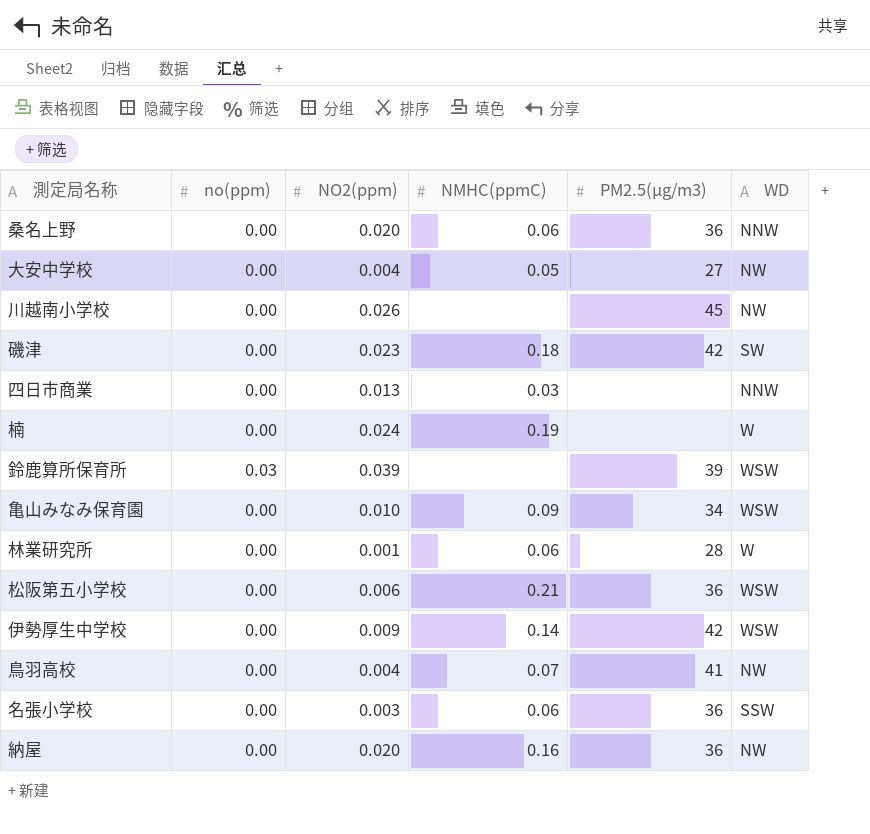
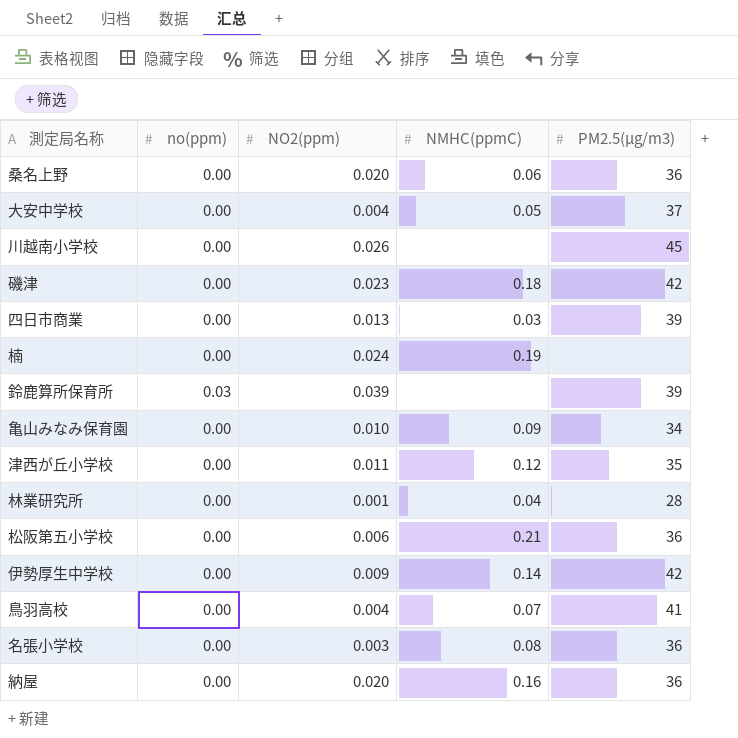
column WD | position: 6 -> none
大安中学校 | PM2.5(μg/m3): 27 -> 37
四日市商業 | PM2.5(μg/m3): none -> 39
row 津西が丘小学校: none -> 0.00 | 0.011 | 0.12 | 35
林業研究所 | NMHC(ppmC): 0.06 -> 0.04
名張小学校 | NMHC(ppmC): 0.06 -> 0.08

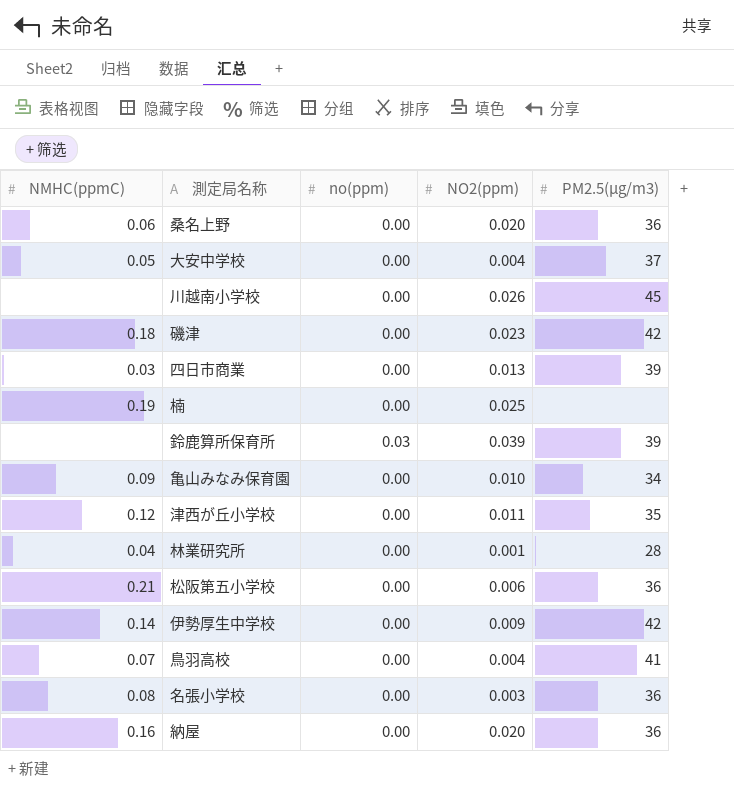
column NMHC(ppmC) | position: 4 -> 1
楠 | NO2(ppm): 0.024 -> 0.025

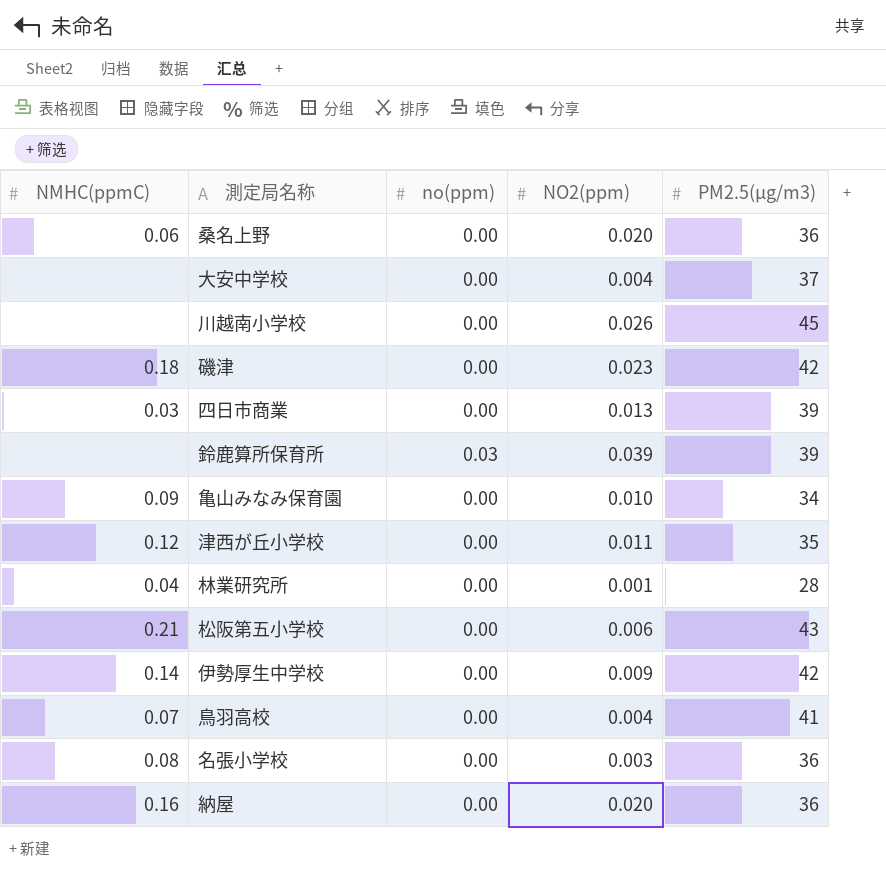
row 楠: 0.19 | 0.00 | 0.025 | none -> none
大安中学校 | NMHC(ppmC): 0.05 -> none
松阪第五小学校 | PM2.5(μg/m3): 36 -> 43

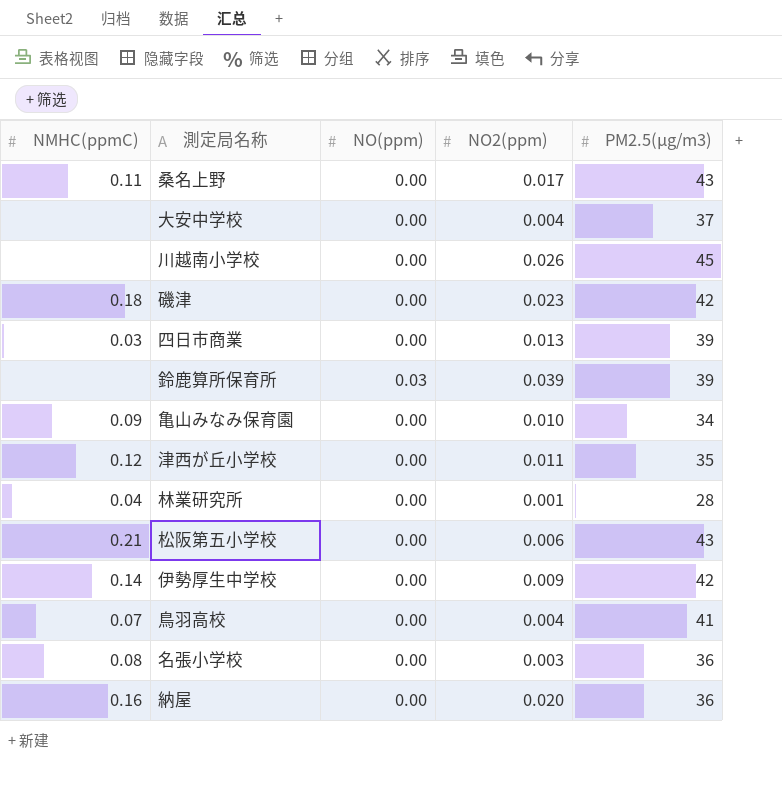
column name: no(ppm) -> NO(ppm)
桑名上野 | NMHC(ppmC): 0.06 -> 0.11
桑名上野 | NO2(ppm): 0.020 -> 0.017
桑名上野 | PM2.5(μg/m3): 36 -> 43

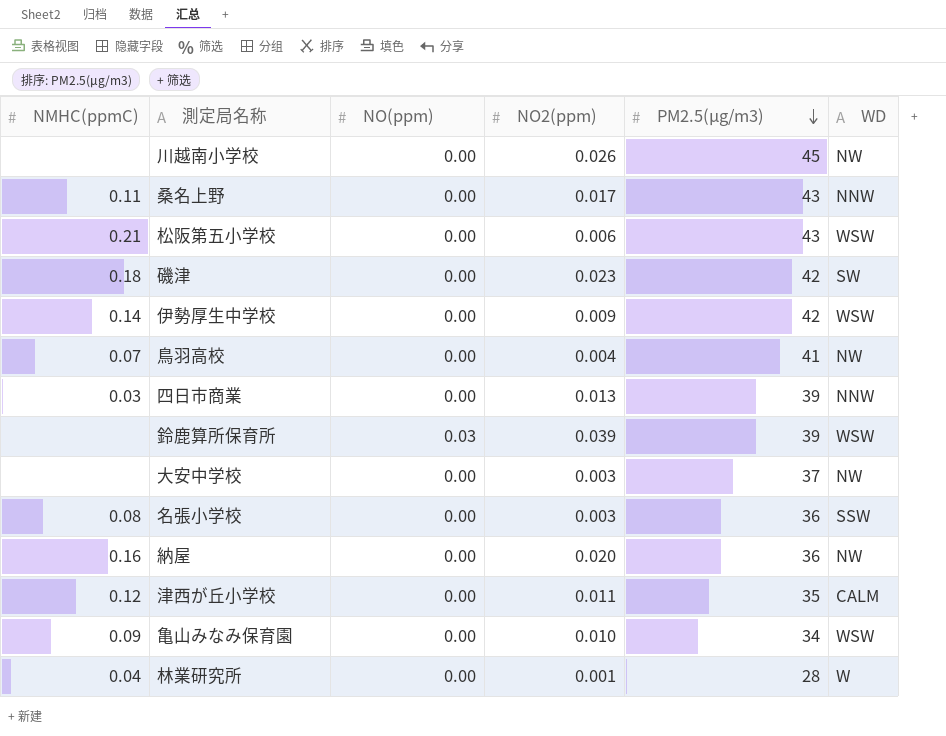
row order: none -> PM2.5(μg/m3) descending
column WD | position: none -> 6
大安中学校 | NO2(ppm): 0.004 -> 0.003

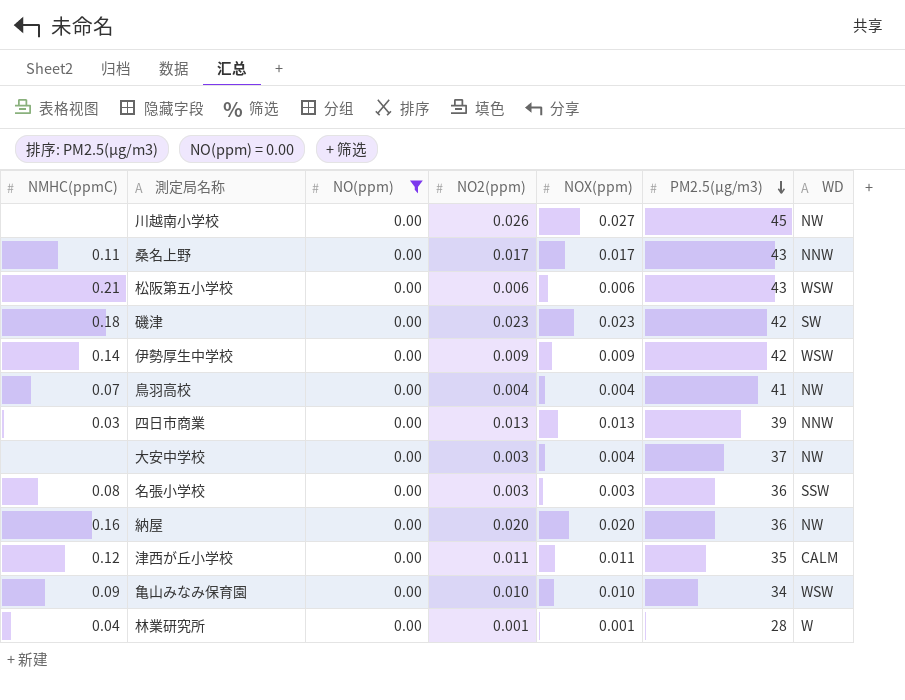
filter: none -> NO(ppm) = 0.00
column NOX(ppm) | position: none -> 5

